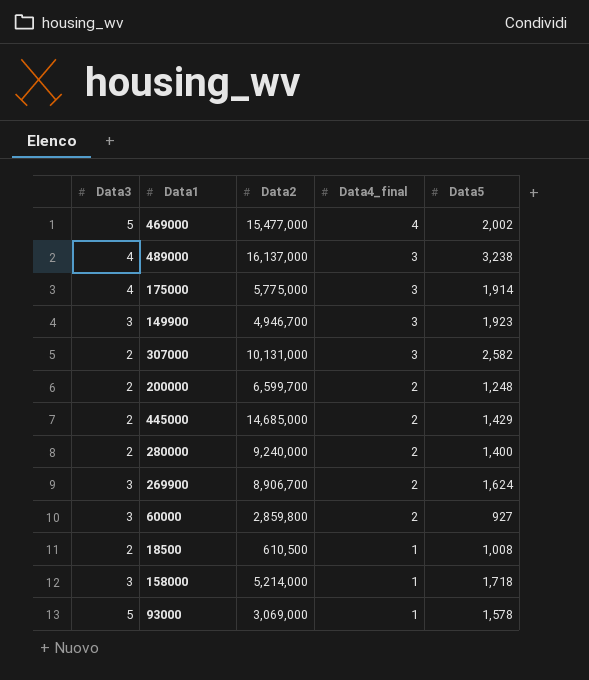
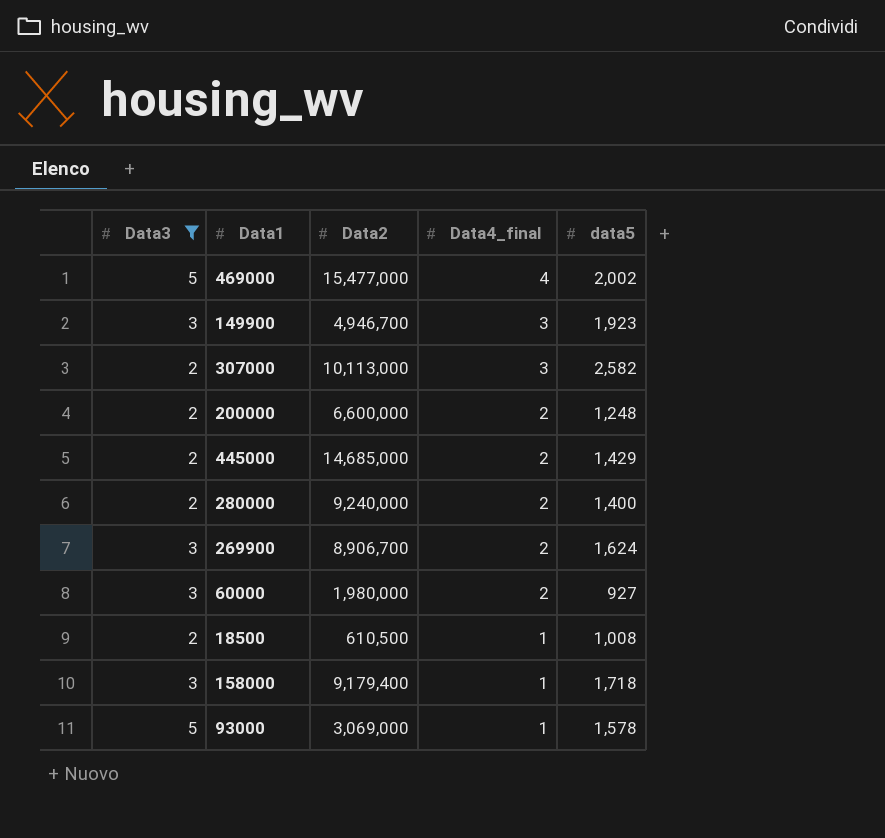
filter: none -> Data3 != 4
column name: Data5 -> data5
307000 | Data2: 10,131,000 -> 10,113,000
200000 | Data2: 6,599,700 -> 6,600,000
60000 | Data2: 2,859,800 -> 1,980,000
158000 | Data2: 5,214,000 -> 9,179,400

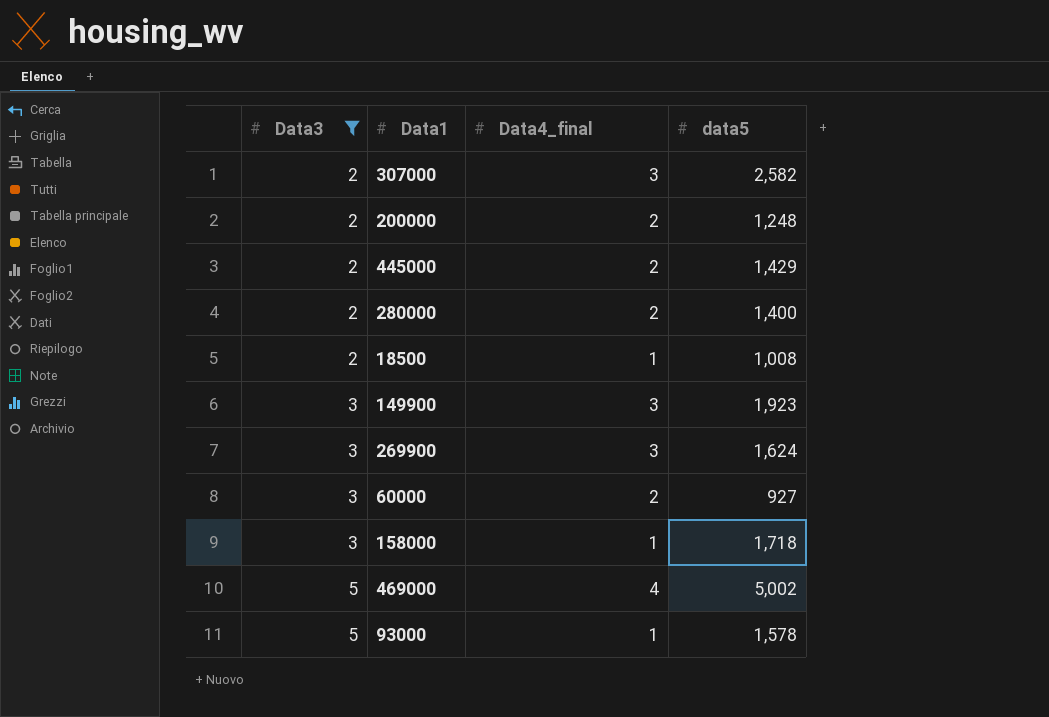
row order: Data4_final descending -> Data3 ascending
column Data2 | position: 3 -> none
269900 | Data4_final: 2 -> 3
469000 | data5: 2,002 -> 5,002

